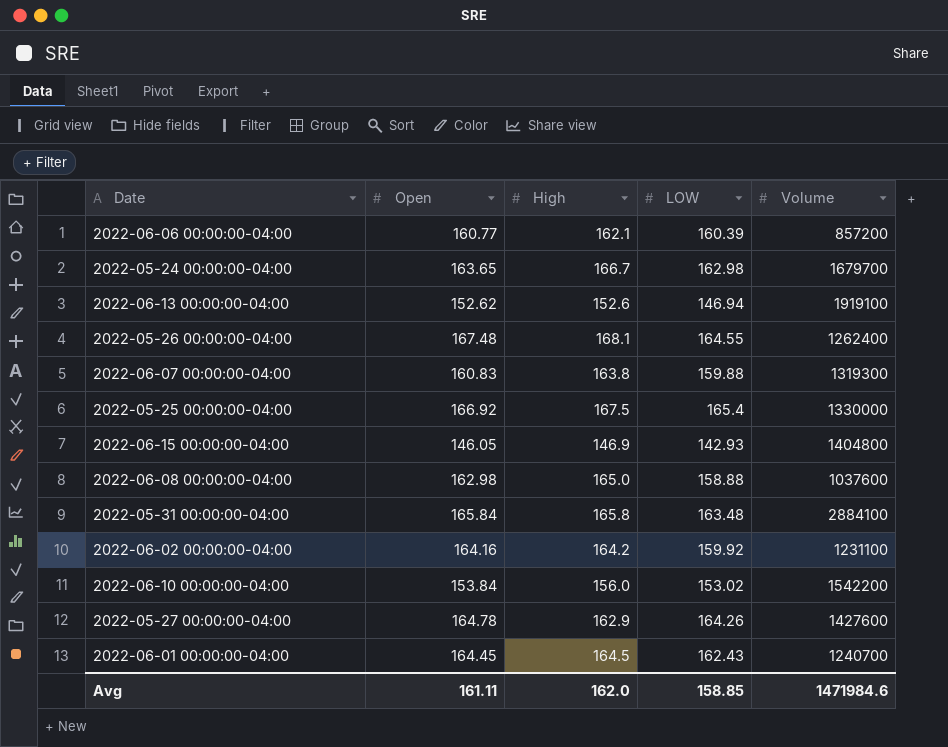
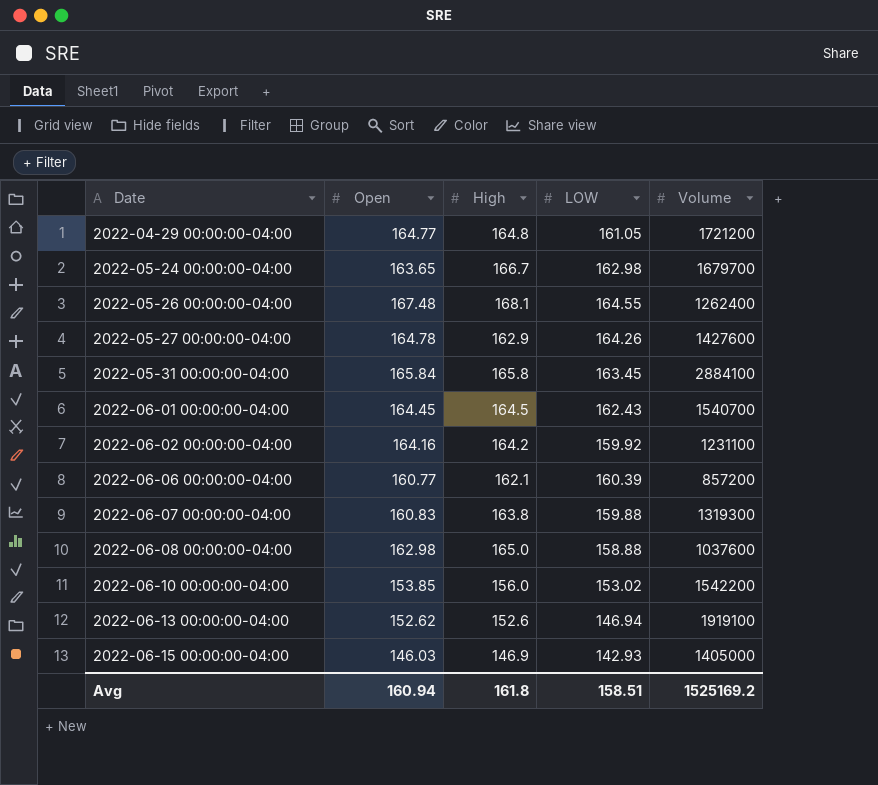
row order: none -> Date ascending
row 2022-05-25 00:00:00-04:00: 166.92 | 167.5 | 165.4 | 1330000 -> none
row 2022-04-29 00:00:00-04:00: none -> 164.77 | 164.8 | 161.05 | 1721200
2022-05-31 00:00:00-04:00 | LOW: 163.48 -> 163.45
2022-06-01 00:00:00-04:00 | Volume: 1240700 -> 1540700
2022-06-10 00:00:00-04:00 | Open: 153.84 -> 153.85
2022-06-15 00:00:00-04:00 | Open: 146.05 -> 146.03
2022-06-15 00:00:00-04:00 | Volume: 1404800 -> 1405000
Avg | Open: 161.11 -> 160.94
Avg | High: 162.0 -> 161.8
Avg | LOW: 158.85 -> 158.51
Avg | Volume: 1471984.6 -> 1525169.2

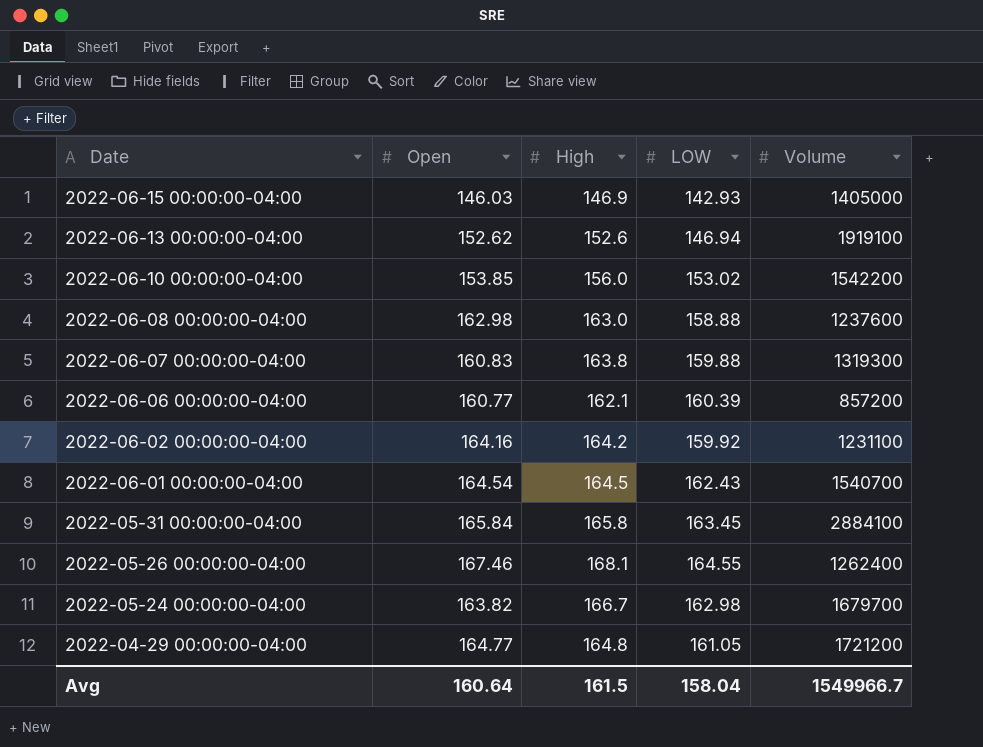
row order: Date ascending -> Date descending
row 2022-05-27 00:00:00-04:00: 164.78 | 162.9 | 164.26 | 1427600 -> none
2022-06-08 00:00:00-04:00 | High: 165.0 -> 163.0
2022-06-08 00:00:00-04:00 | Volume: 1037600 -> 1237600
2022-06-01 00:00:00-04:00 | Open: 164.45 -> 164.54
2022-05-26 00:00:00-04:00 | Open: 167.48 -> 167.46
2022-05-24 00:00:00-04:00 | Open: 163.65 -> 163.82
Avg | Open: 160.94 -> 160.64
Avg | High: 161.8 -> 161.5
Avg | LOW: 158.51 -> 158.04
Avg | Volume: 1525169.2 -> 1549966.7

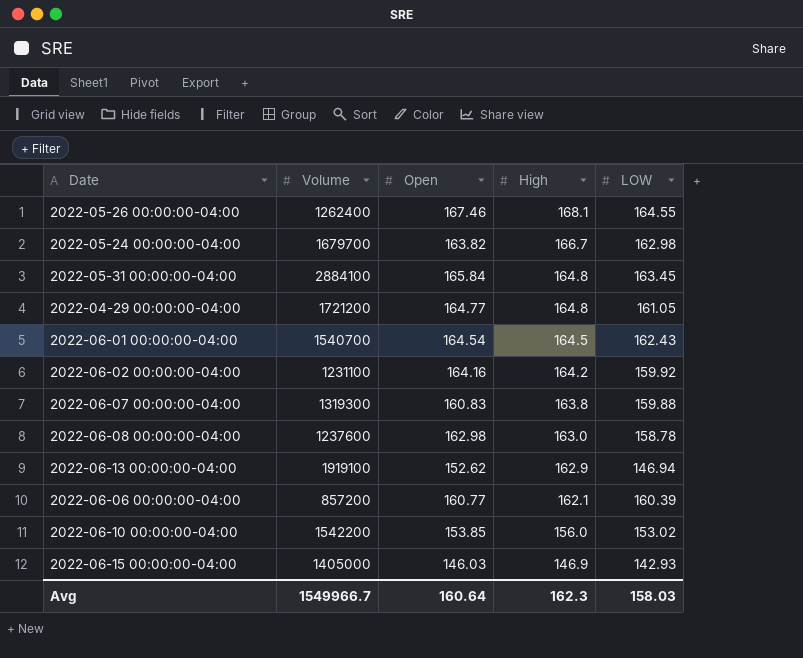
row order: Date descending -> High descending
column Volume | position: 5 -> 2
2022-05-31 00:00:00-04:00 | High: 165.8 -> 164.8
2022-06-08 00:00:00-04:00 | LOW: 158.88 -> 158.78
2022-06-13 00:00:00-04:00 | High: 152.6 -> 162.9
Avg | High: 161.5 -> 162.3
Avg | LOW: 158.04 -> 158.03

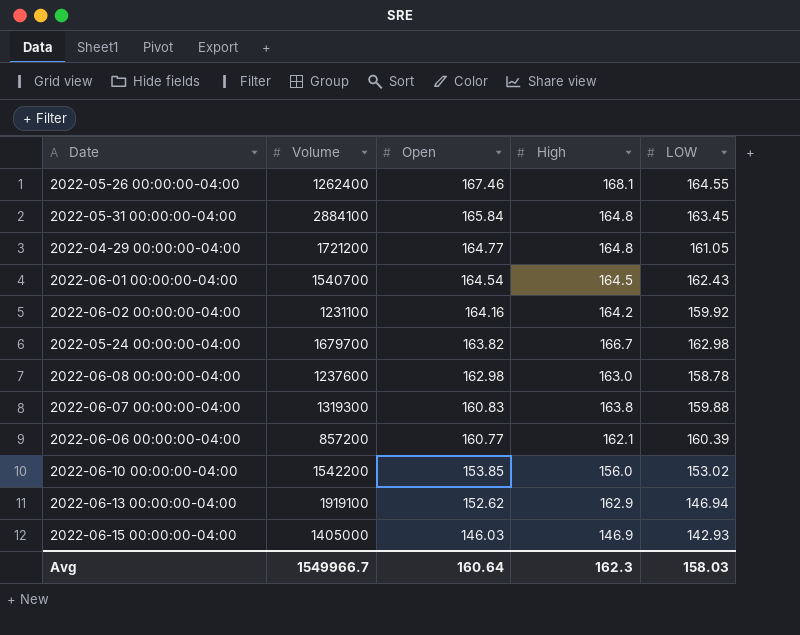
row order: High descending -> Open descending

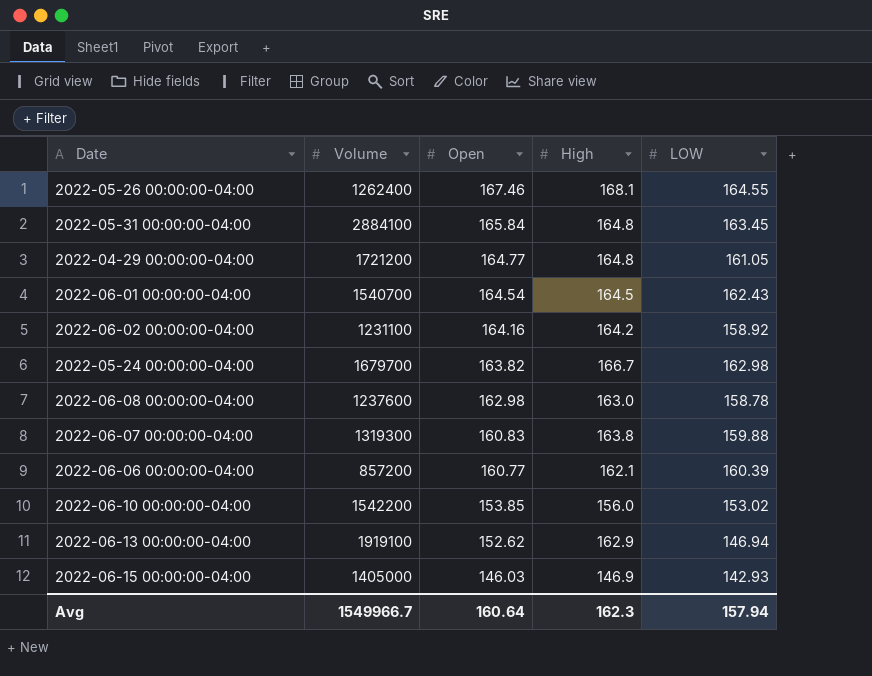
2022-06-02 00:00:00-04:00 | LOW: 159.92 -> 158.92
Avg | LOW: 158.03 -> 157.94

